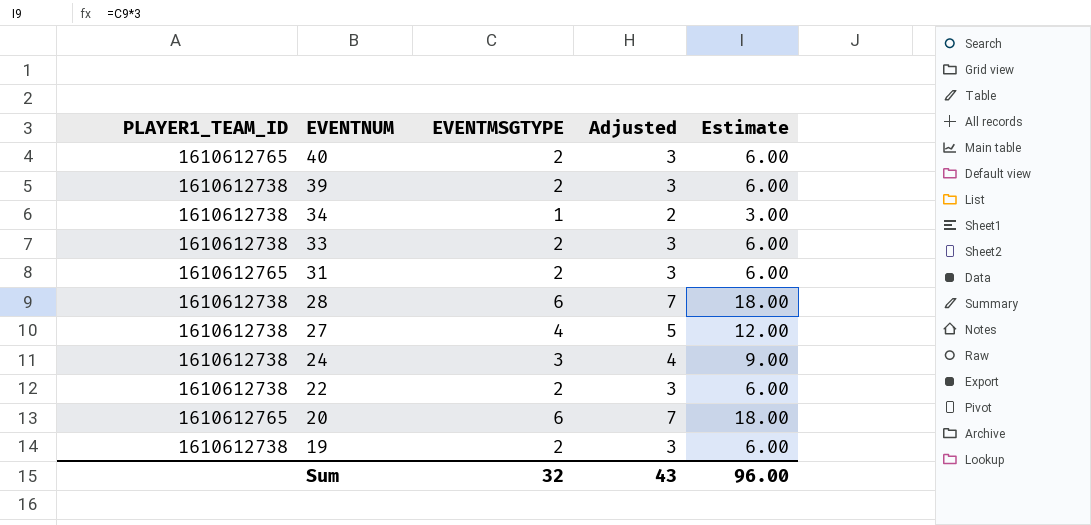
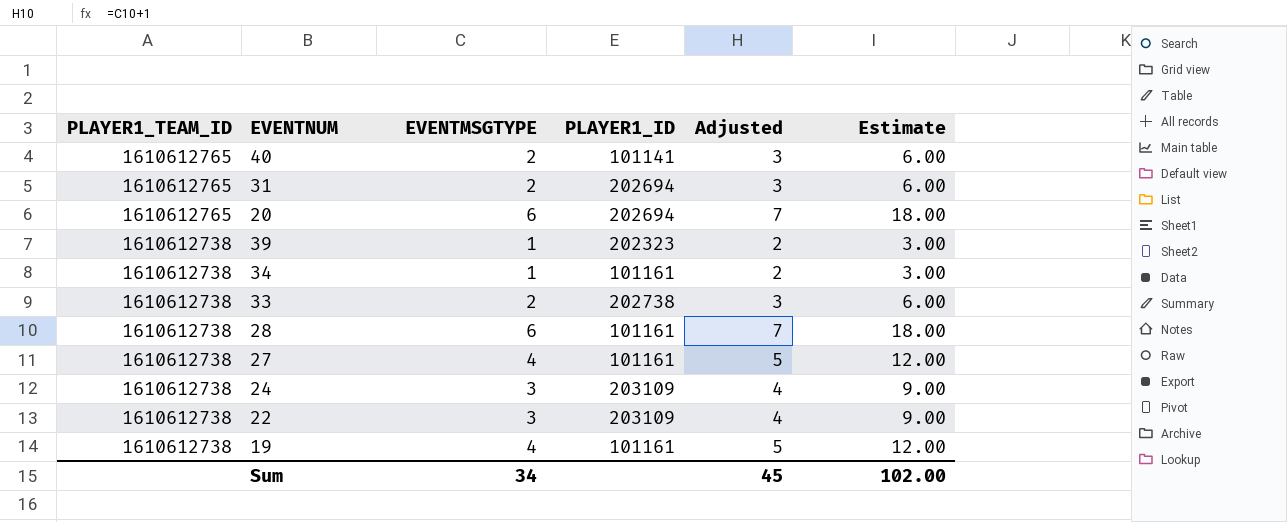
row order: EVENTNUM descending -> PLAYER1_TEAM_ID descending
column PLAYER1_ID | position: none -> 4
39 | EVENTMSGTYPE: 2 -> 1
39 | Adjusted: 3 -> 2
39 | Estimate: 6.00 -> 3.00
22 | EVENTMSGTYPE: 2 -> 3
22 | Adjusted: 3 -> 4
22 | Estimate: 6.00 -> 9.00
19 | EVENTMSGTYPE: 2 -> 4
19 | Adjusted: 3 -> 5
19 | Estimate: 6.00 -> 12.00
Sum | EVENTMSGTYPE: 32 -> 34
Sum | Adjusted: 43 -> 45
Sum | Estimate: 96.00 -> 102.00

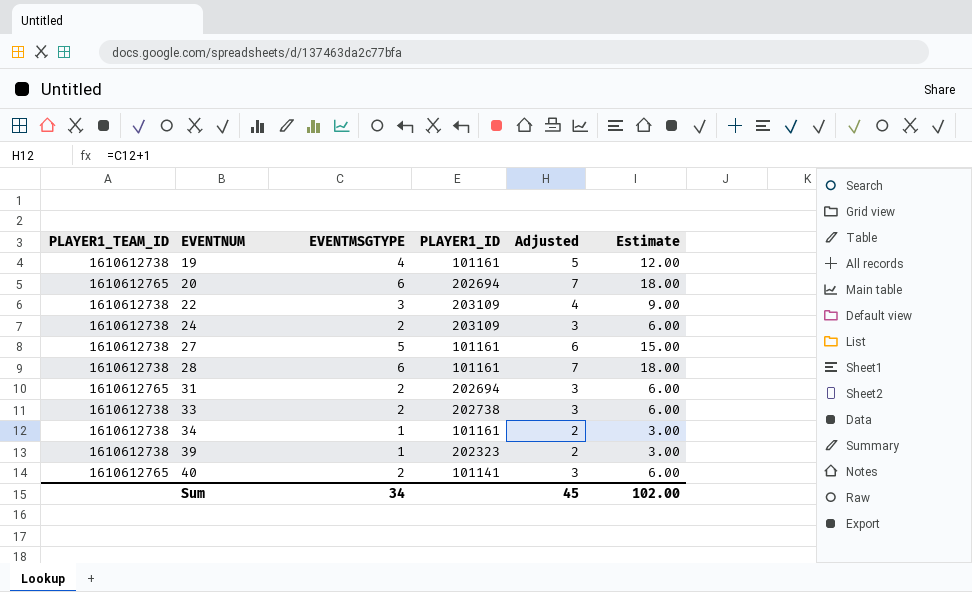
row order: PLAYER1_TEAM_ID descending -> EVENTNUM ascending
24 | EVENTMSGTYPE: 3 -> 2
24 | Adjusted: 4 -> 3
24 | Estimate: 9.00 -> 6.00
27 | EVENTMSGTYPE: 4 -> 5
27 | Adjusted: 5 -> 6
27 | Estimate: 12.00 -> 15.00

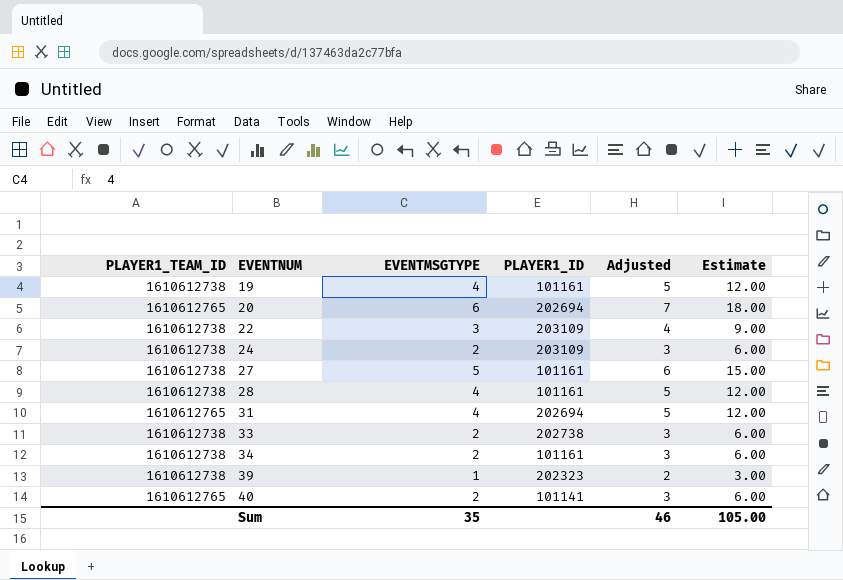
28 | EVENTMSGTYPE: 6 -> 4
28 | Adjusted: 7 -> 5
28 | Estimate: 18.00 -> 12.00
31 | EVENTMSGTYPE: 2 -> 4
31 | Adjusted: 3 -> 5
31 | Estimate: 6.00 -> 12.00
34 | EVENTMSGTYPE: 1 -> 2
34 | Adjusted: 2 -> 3
34 | Estimate: 3.00 -> 6.00
Sum | EVENTMSGTYPE: 34 -> 35
Sum | Adjusted: 45 -> 46
Sum | Estimate: 102.00 -> 105.00

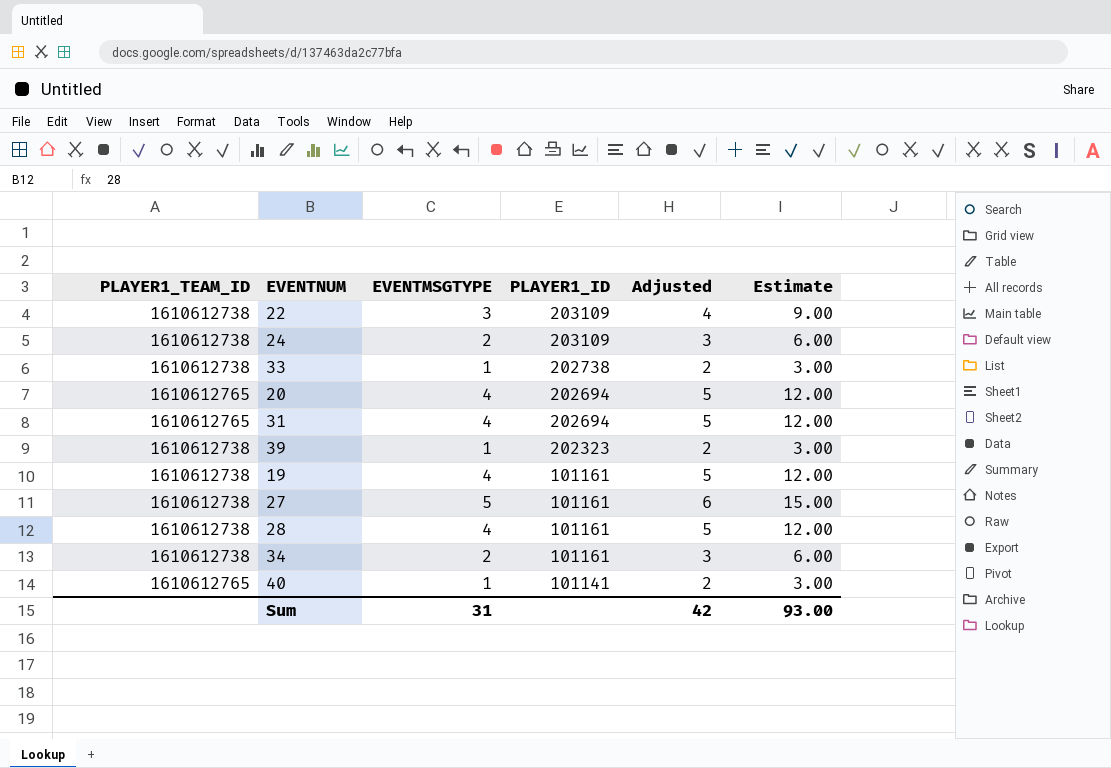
row order: EVENTNUM ascending -> PLAYER1_ID descending
33 | EVENTMSGTYPE: 2 -> 1
33 | Adjusted: 3 -> 2
33 | Estimate: 6.00 -> 3.00
20 | EVENTMSGTYPE: 6 -> 4
20 | Adjusted: 7 -> 5
20 | Estimate: 18.00 -> 12.00
40 | EVENTMSGTYPE: 2 -> 1
40 | Adjusted: 3 -> 2
40 | Estimate: 6.00 -> 3.00
Sum | EVENTMSGTYPE: 35 -> 31
Sum | Adjusted: 46 -> 42
Sum | Estimate: 105.00 -> 93.00

